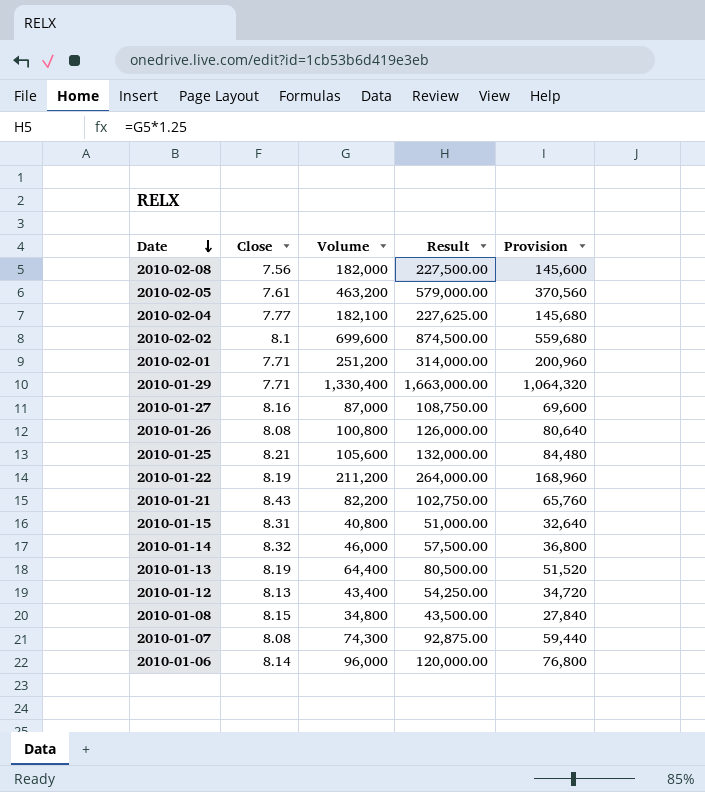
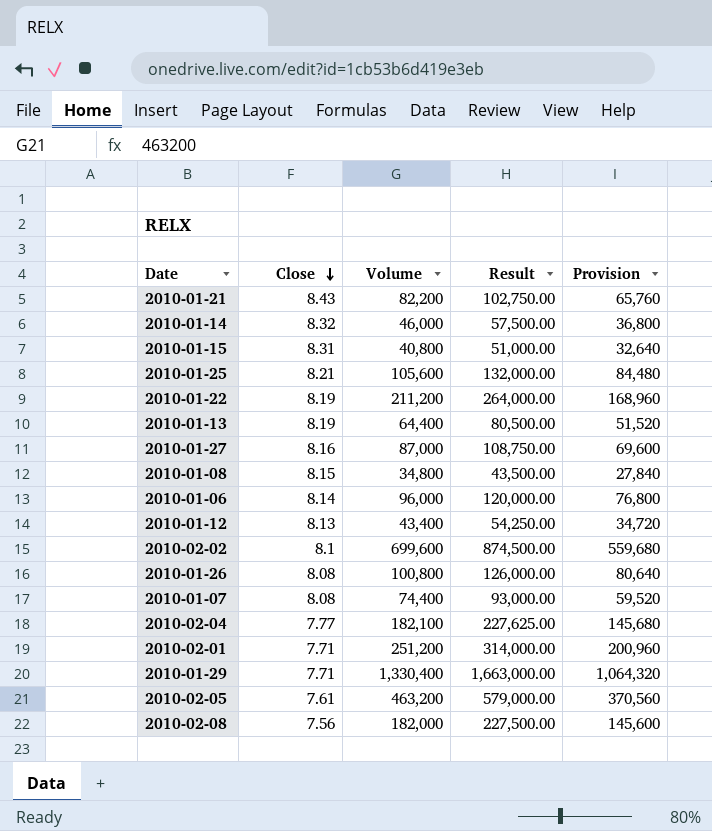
row order: Date descending -> Close descending
2010-01-07 | Volume: 74,300 -> 74,400
2010-01-07 | Result: 92,875.00 -> 93,000.00
2010-01-07 | Provision: 59,440 -> 59,520

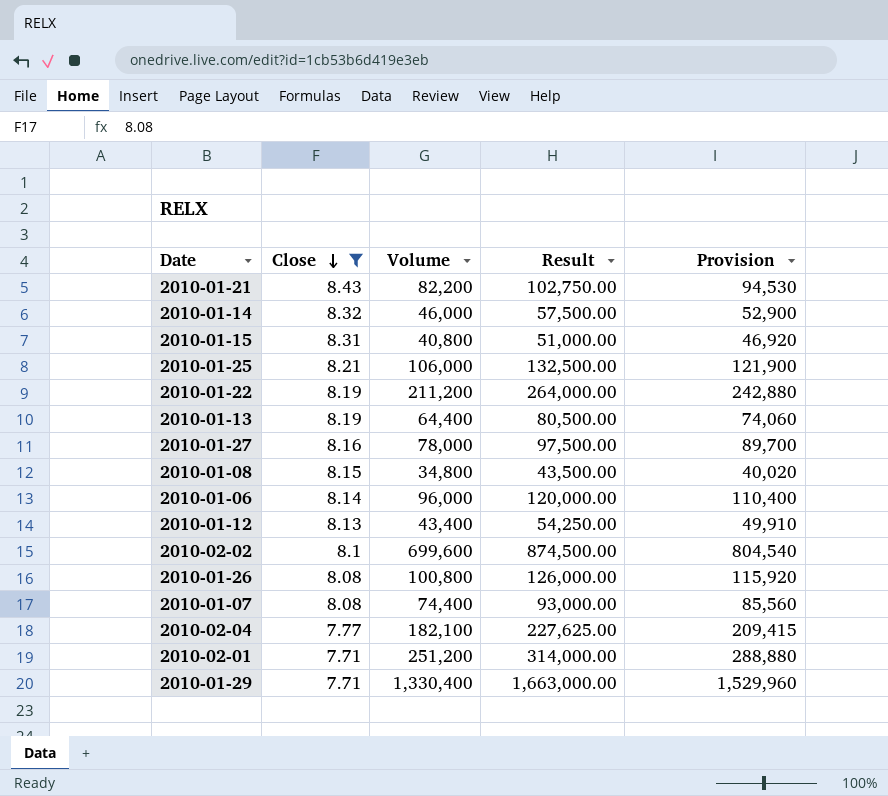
filter: none -> Close >= 7.71
column Provision | formula: [Volume] * 0.8 -> [Volume] * 1.15
2010-01-25 | Volume: 105,600 -> 106,000
2010-01-25 | Result: 132,000.00 -> 132,500.00
2010-01-27 | Volume: 87,000 -> 78,000
2010-01-27 | Result: 108,750.00 -> 97,500.00

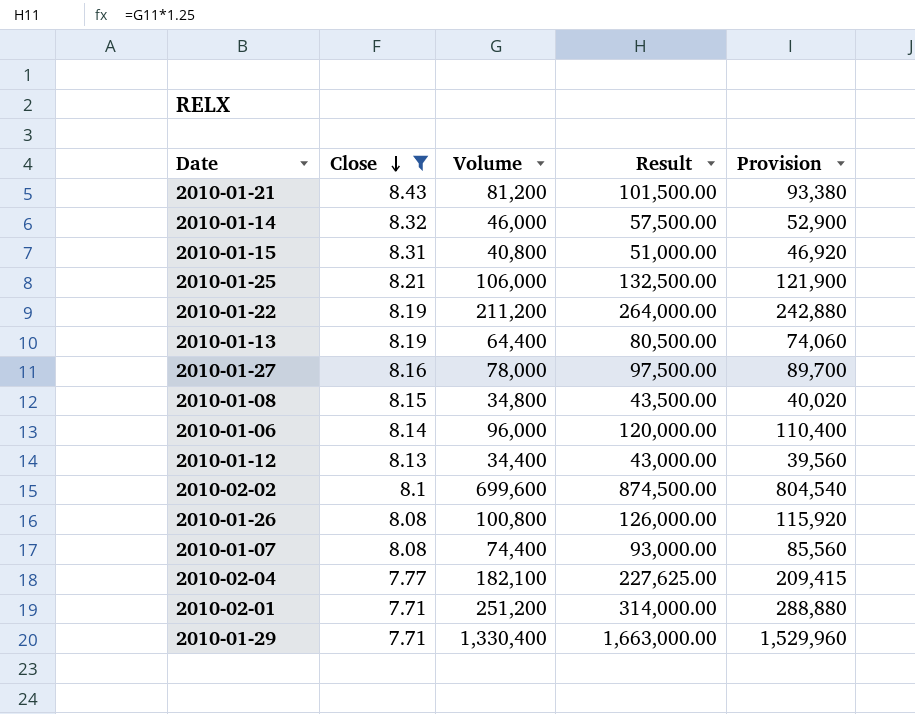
2010-01-21 | Volume: 82,200 -> 81,200
2010-01-21 | Result: 102,750.00 -> 101,500.00
2010-01-21 | Provision: 94,530 -> 93,380
2010-01-12 | Volume: 43,400 -> 34,400
2010-01-12 | Result: 54,250.00 -> 43,000.00
2010-01-12 | Provision: 49,910 -> 39,560

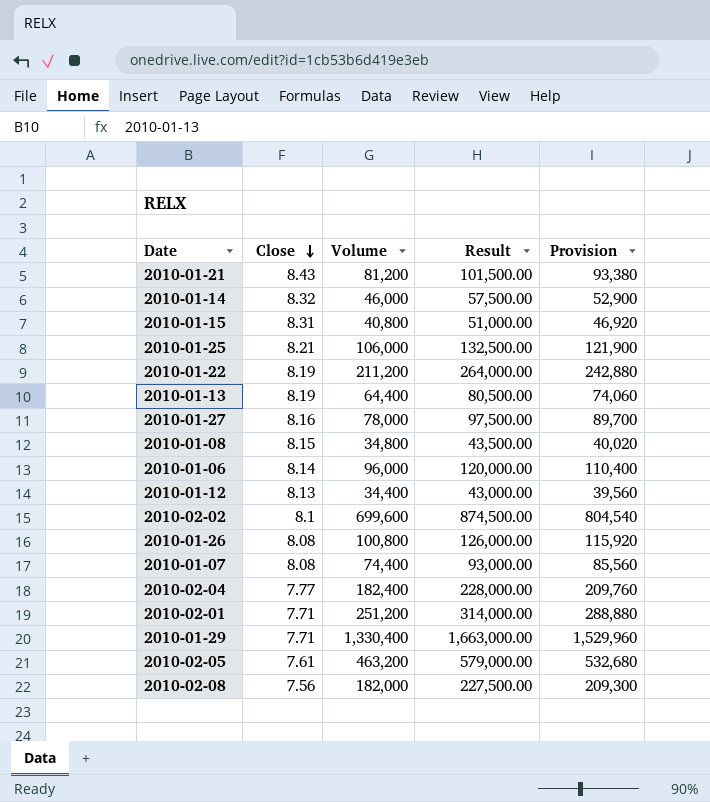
filter: Close >= 7.71 -> none
2010-02-04 | Volume: 182,100 -> 182,400
2010-02-04 | Result: 227,625.00 -> 228,000.00
2010-02-04 | Provision: 209,415 -> 209,760

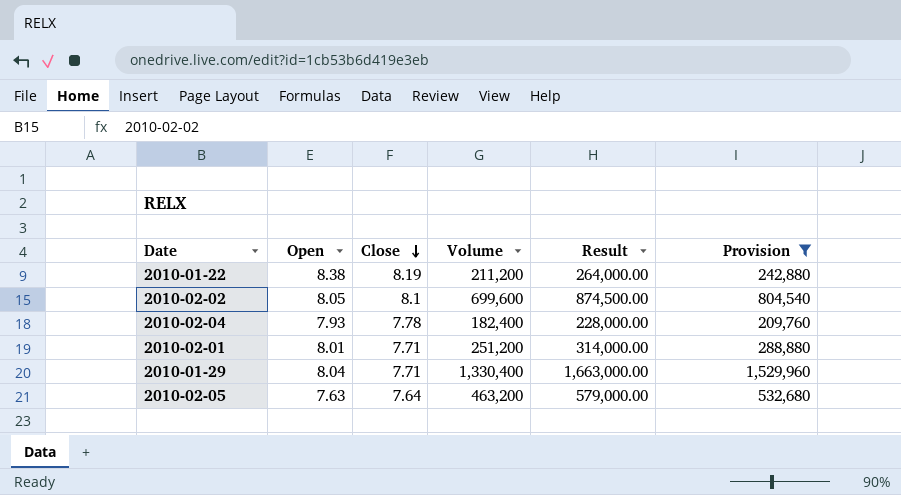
filter: none -> Provision >= 209,760
column Open | position: none -> 2
2010-02-04 | Close: 7.77 -> 7.78
2010-02-05 | Close: 7.61 -> 7.64

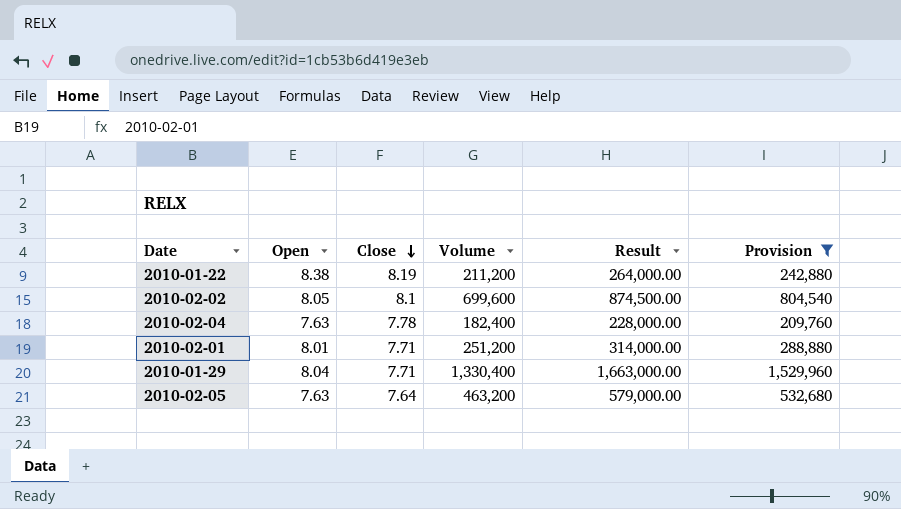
2010-02-04 | Open: 7.93 -> 7.63

